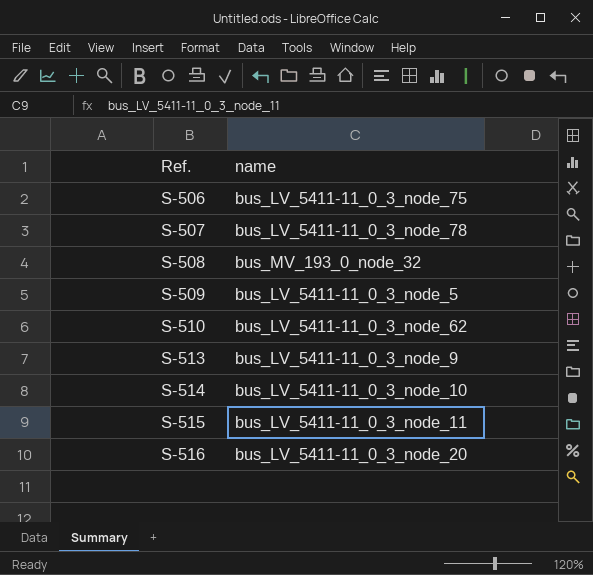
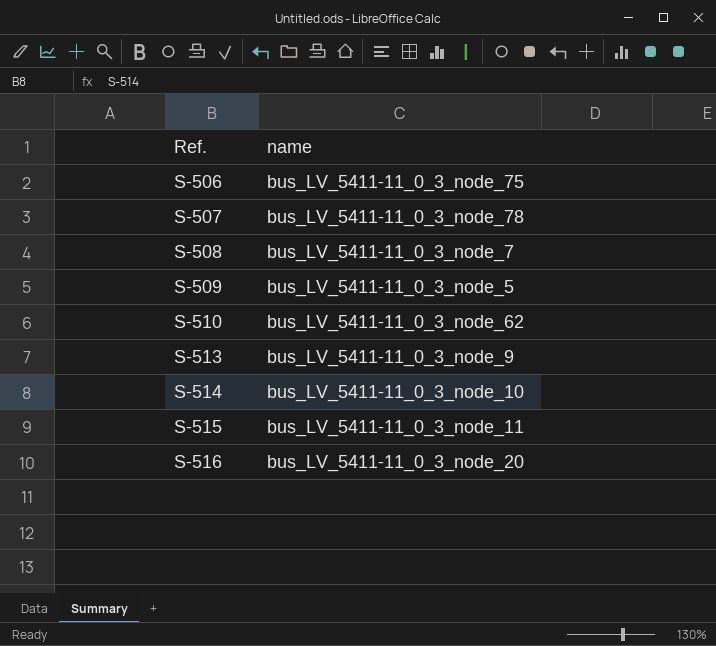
S-508 | name: bus_MV_193_0_node_32 -> bus_LV_5411-11_0_3_node_7

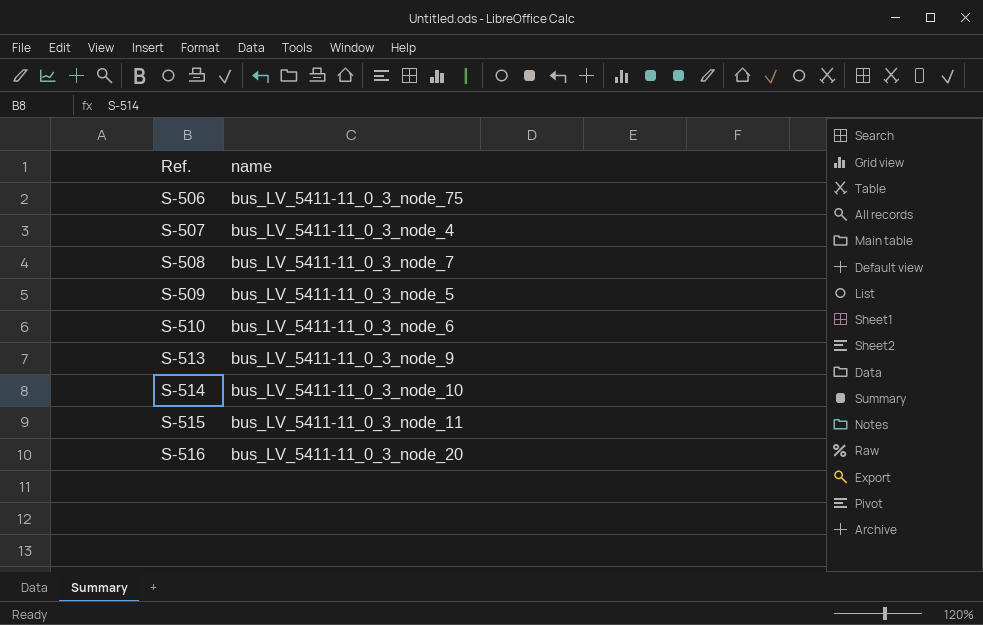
S-507 | name: bus_LV_5411-11_0_3_node_78 -> bus_LV_5411-11_0_3_node_4
S-510 | name: bus_LV_5411-11_0_3_node_62 -> bus_LV_5411-11_0_3_node_6

